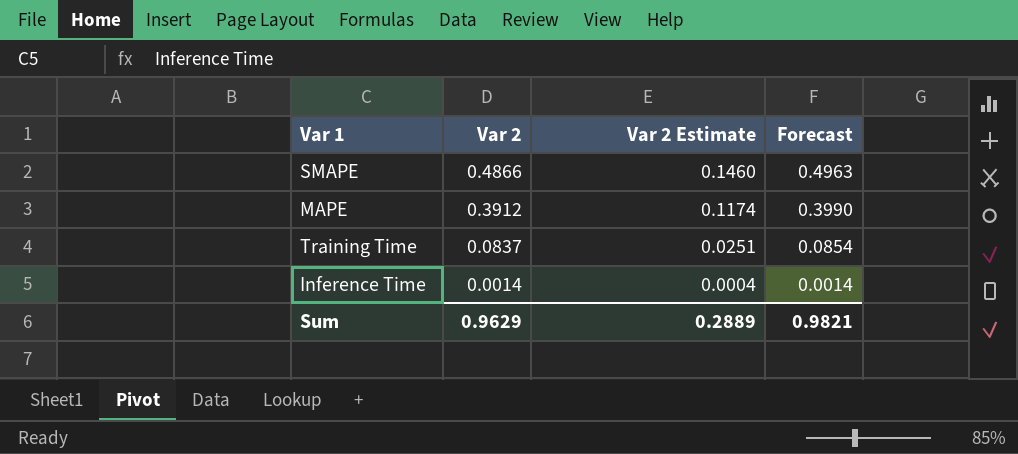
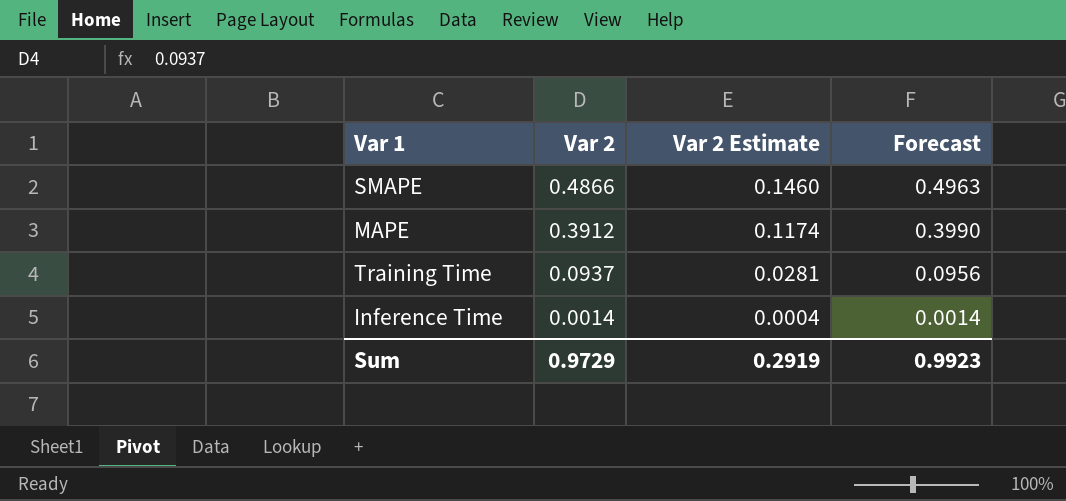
Training Time | Var 2: 0.0837 -> 0.0937
Training Time | Var 2 Estimate: 0.0251 -> 0.0281
Training Time | Forecast: 0.0854 -> 0.0956
Sum | Var 2: 0.9629 -> 0.9729
Sum | Var 2 Estimate: 0.2889 -> 0.2919
Sum | Forecast: 0.9821 -> 0.9923

